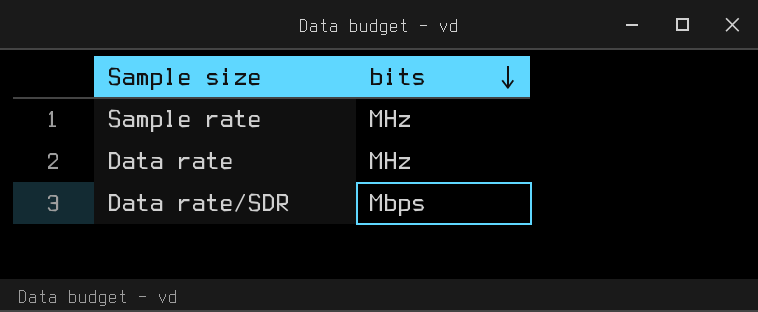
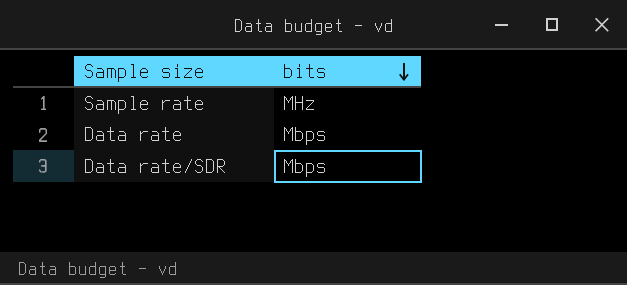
Data rate | bits: MHz -> Mbps

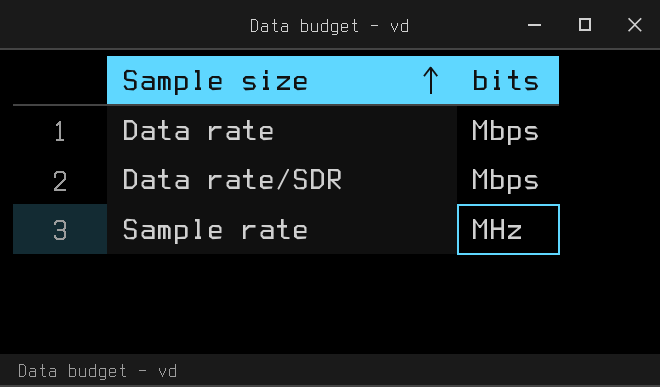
row order: bits descending -> Sample size ascending

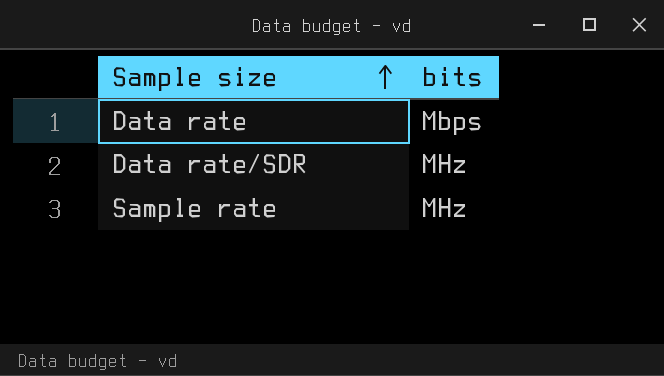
Data rate/SDR | bits: Mbps -> MHz

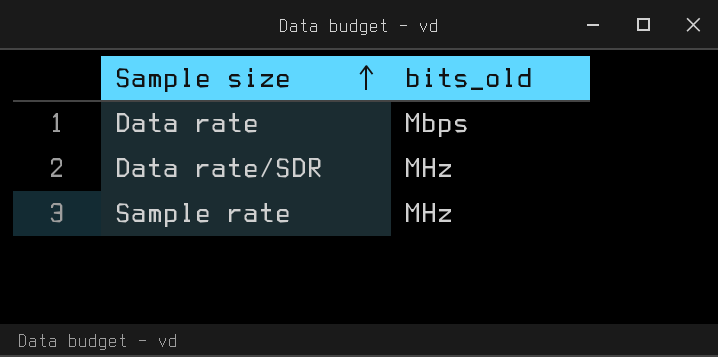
column name: bits -> bits_old

